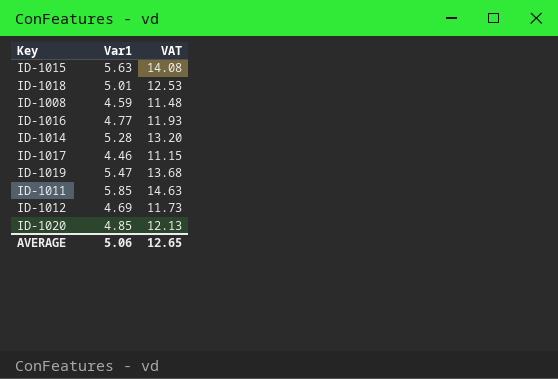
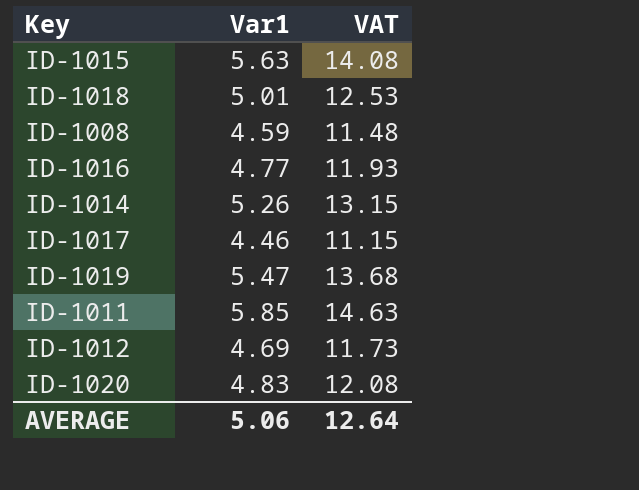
ID-1014 | Var1: 5.28 -> 5.26
ID-1014 | VAT: 13.20 -> 13.15
ID-1020 | Var1: 4.85 -> 4.83
ID-1020 | VAT: 12.13 -> 12.08
AVERAGE | VAT: 12.65 -> 12.64

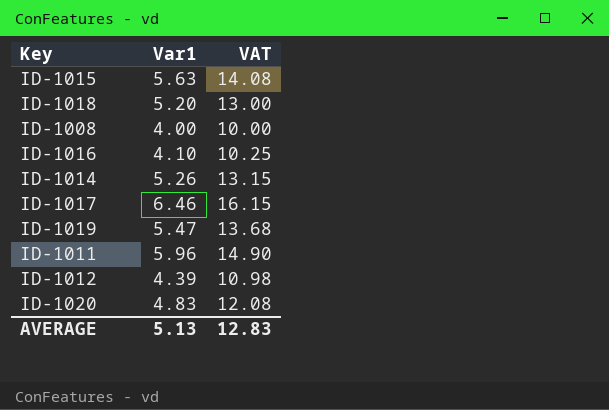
ID-1018 | Var1: 5.01 -> 5.20
ID-1018 | VAT: 12.53 -> 13.00
ID-1008 | Var1: 4.59 -> 4.00
ID-1008 | VAT: 11.48 -> 10.00
ID-1016 | Var1: 4.77 -> 4.10
ID-1016 | VAT: 11.93 -> 10.25
ID-1017 | Var1: 4.46 -> 6.46
ID-1017 | VAT: 11.15 -> 16.15
ID-1011 | Var1: 5.85 -> 5.96
ID-1011 | VAT: 14.63 -> 14.90
ID-1012 | Var1: 4.69 -> 4.39
ID-1012 | VAT: 11.73 -> 10.98
AVERAGE | Var1: 5.06 -> 5.13
AVERAGE | VAT: 12.64 -> 12.83

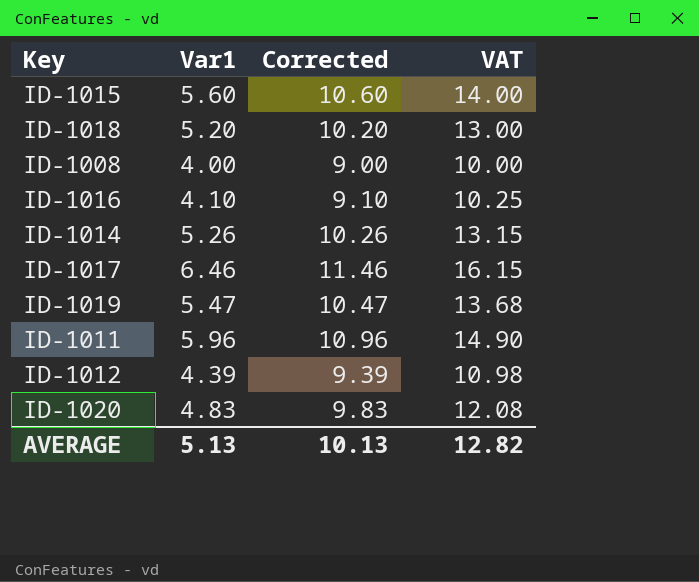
column Corrected | formula: none -> [Var1] + 5
ID-1015 | Var1: 5.63 -> 5.60
ID-1015 | VAT: 14.08 -> 14.00
AVERAGE | VAT: 12.83 -> 12.82

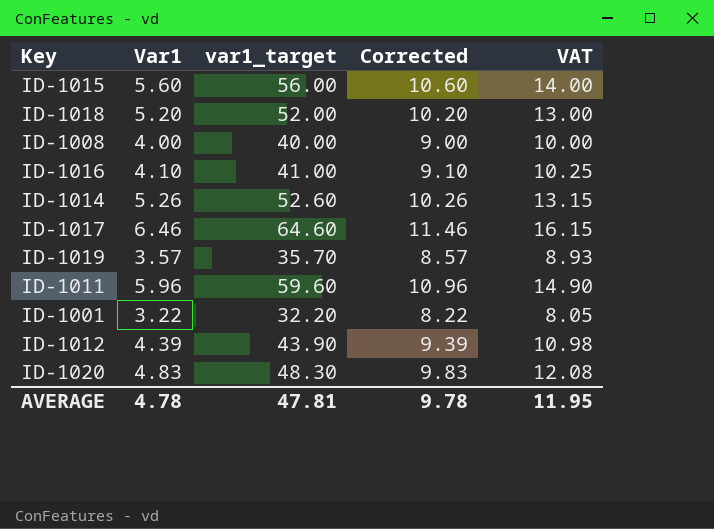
column var1_target | formula: none -> [Var1] * 10
ID-1019 | Var1: 5.47 -> 3.57
ID-1019 | Corrected: 10.47 -> 8.57
ID-1019 | VAT: 13.68 -> 8.93
row ID-1001: none -> 3.22 | 32.20 | 8.22 | 8.05
AVERAGE | Var1: 5.13 -> 4.78
AVERAGE | Corrected: 10.13 -> 9.78
AVERAGE | VAT: 12.82 -> 11.95

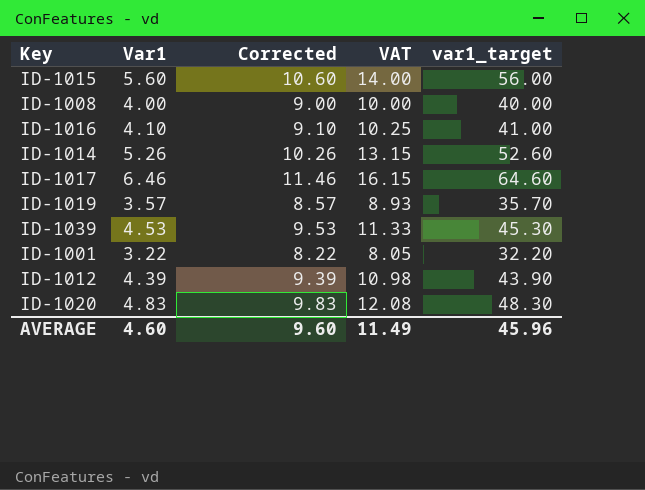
column var1_target | position: 3 -> 5
row ID-1018: 5.20 | 52.00 | 10.20 | 13.00 -> none
row ID-1011: 5.96 | 59.60 | 10.96 | 14.90 -> none
row ID-1039: none -> 4.53 | 9.53 | 11.33 | 45.30
AVERAGE | Var1: 4.78 -> 4.60
AVERAGE | Corrected: 9.78 -> 9.60
AVERAGE | VAT: 11.95 -> 11.49
AVERAGE | var1_target: 47.81 -> 45.96

